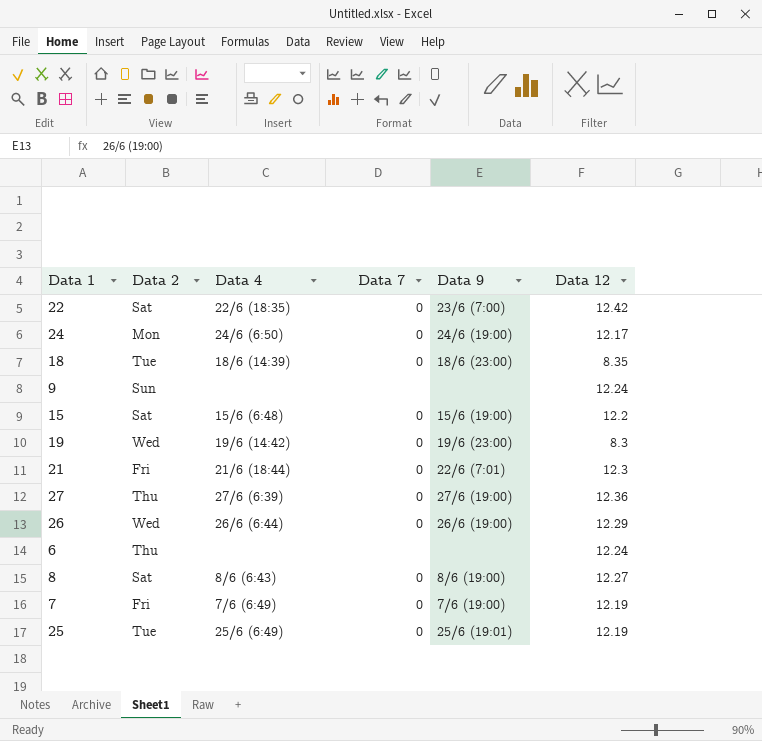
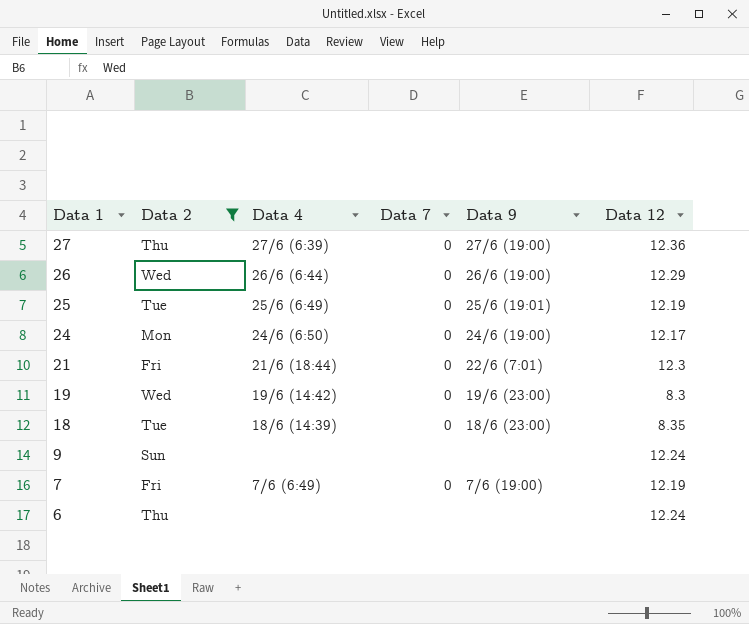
filter: none -> Data 2 != Sat
row order: none -> Data 1 descending

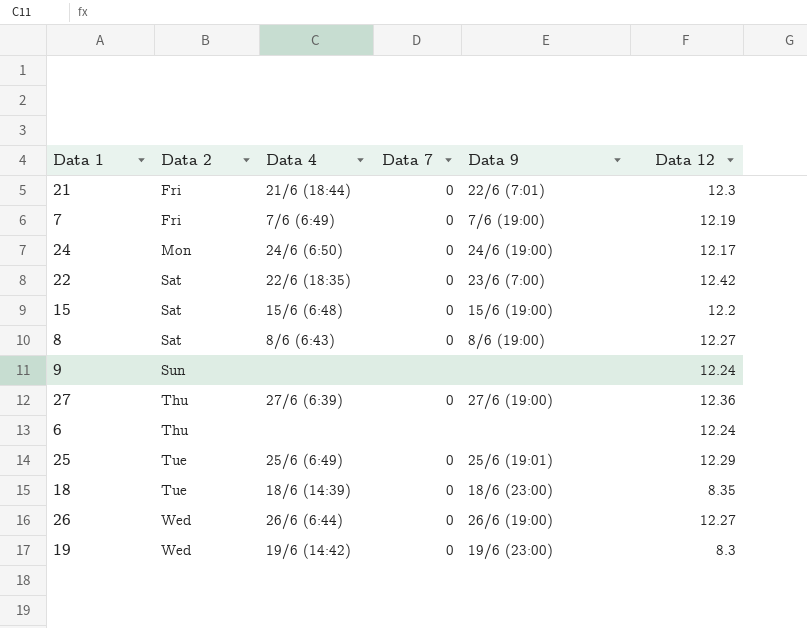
filter: Data 2 != Sat -> none
row order: Data 1 descending -> Data 2 ascending
25 | Data 12: 12.19 -> 12.29
26 | Data 12: 12.29 -> 12.27

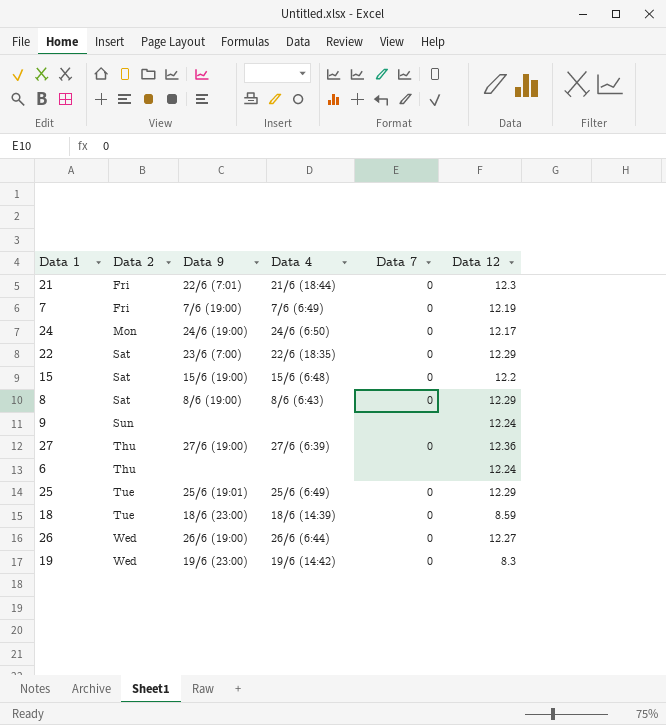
column Data 9 | position: 5 -> 3
22 | Data 12: 12.42 -> 12.29
8 | Data 12: 12.27 -> 12.29
18 | Data 12: 8.35 -> 8.59

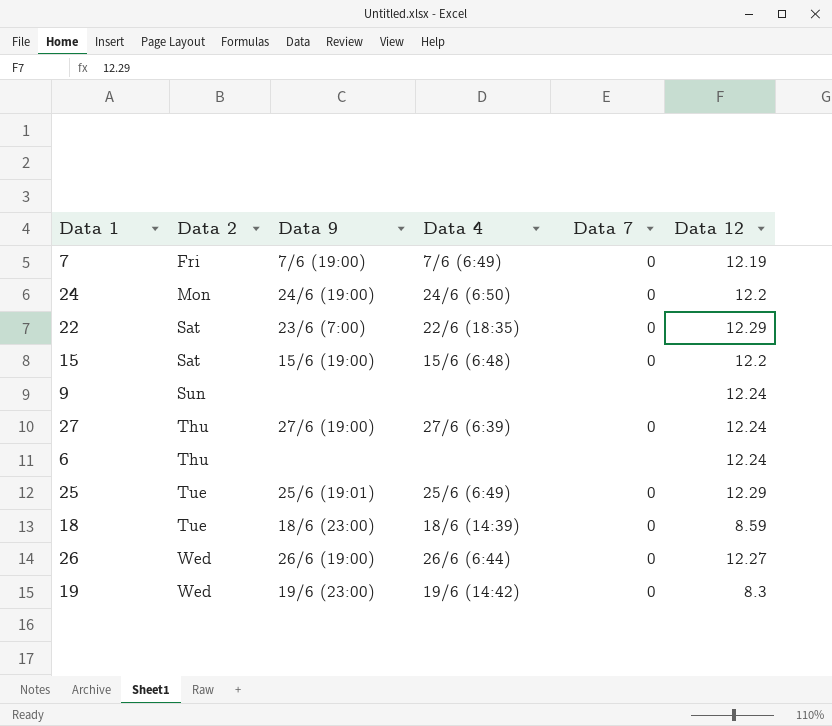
row 21: Fri | 22/6 (7:01) | 21/6 (18:44) | 0 | 12.3 -> none
row 8: Sat | 8/6 (19:00) | 8/6 (6:43) | 0 | 12.29 -> none
24 | Data 12: 12.17 -> 12.2
27 | Data 12: 12.36 -> 12.24

